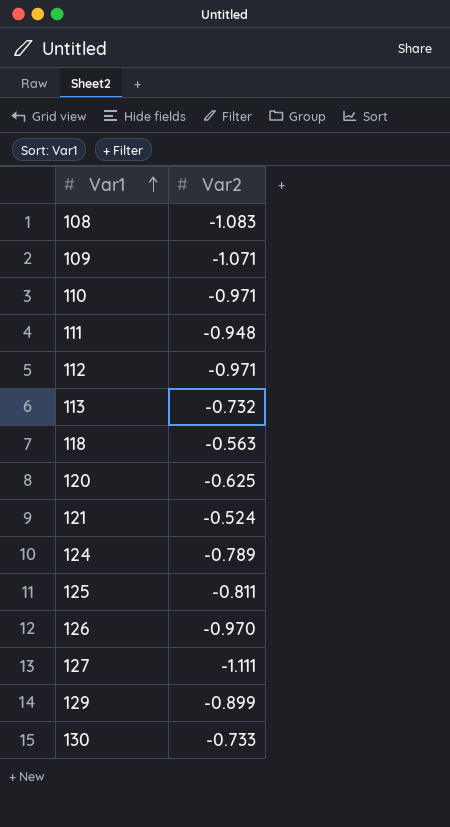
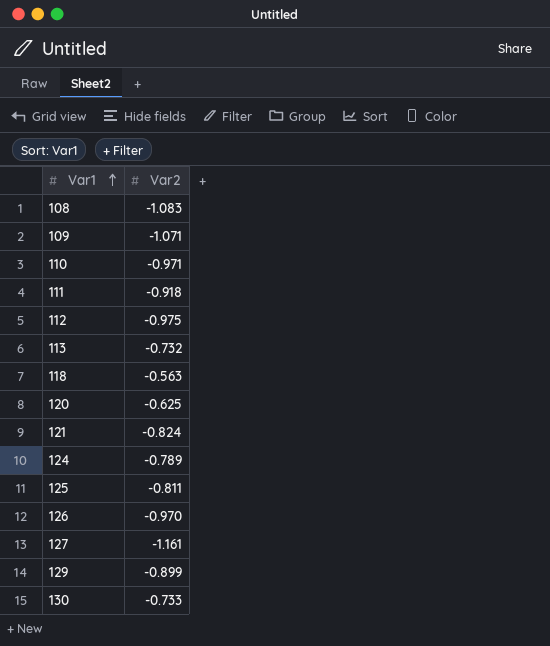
111 | Var2: -0.948 -> -0.918
112 | Var2: -0.971 -> -0.975
121 | Var2: -0.524 -> -0.824
127 | Var2: -1.111 -> -1.161

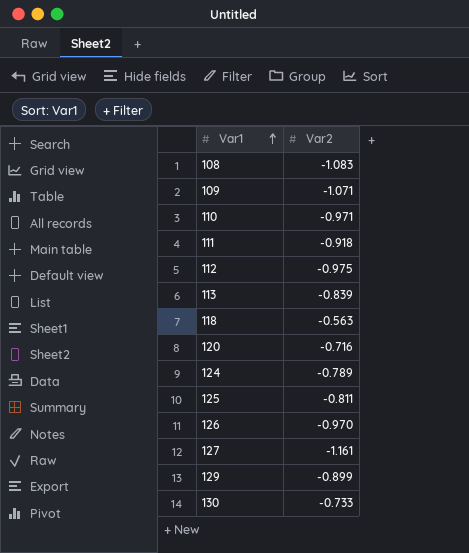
row 121: -0.824 -> none
113 | Var2: -0.732 -> -0.839
120 | Var2: -0.625 -> -0.716

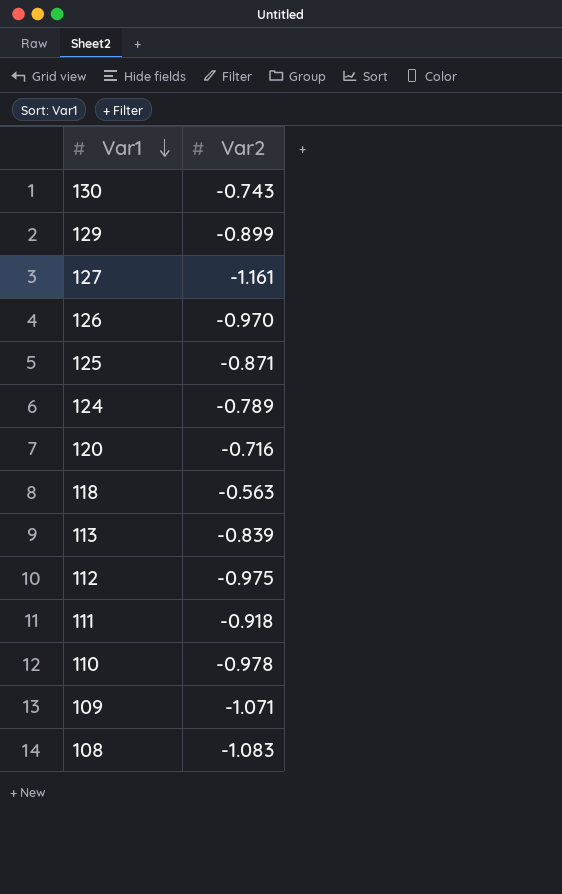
row order: Var1 ascending -> Var1 descending
130 | Var2: -0.733 -> -0.743
125 | Var2: -0.811 -> -0.871
110 | Var2: -0.971 -> -0.978

